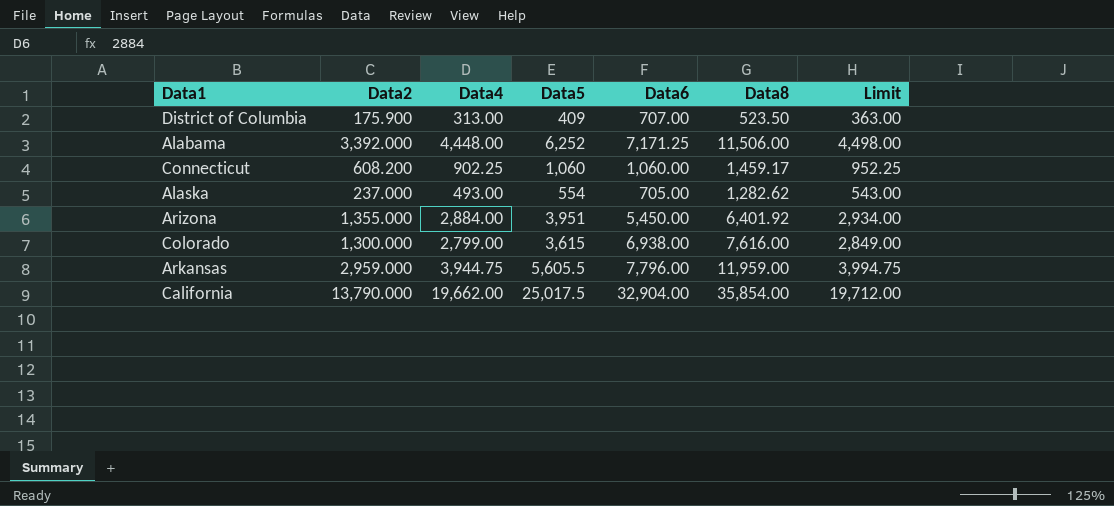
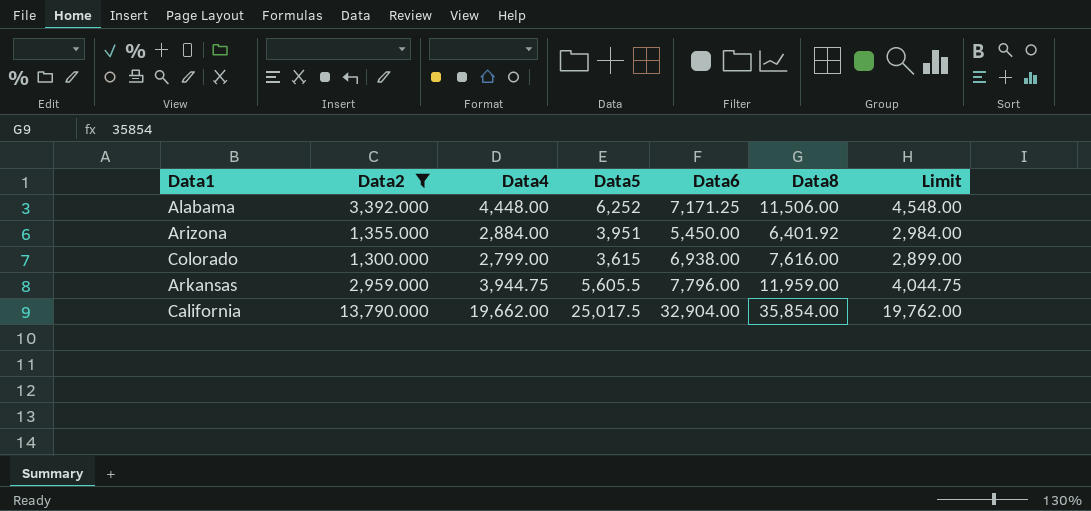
filter: none -> Data2 >= 1,300.000
column Limit | formula: [Data4] + 50 -> [Data4] + 100

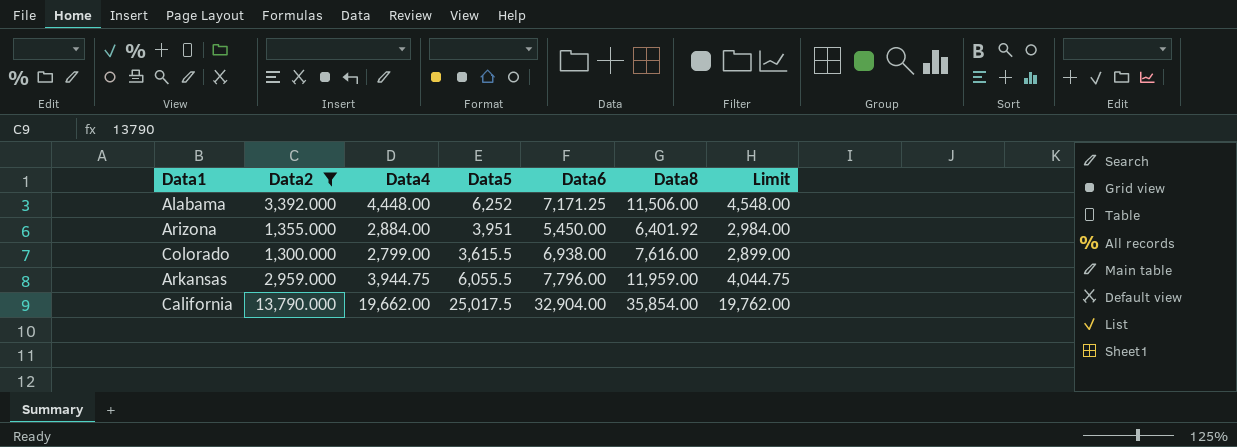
Colorado | Data5: 3,615 -> 3,615.5
Arkansas | Data5: 5,605.5 -> 6,055.5

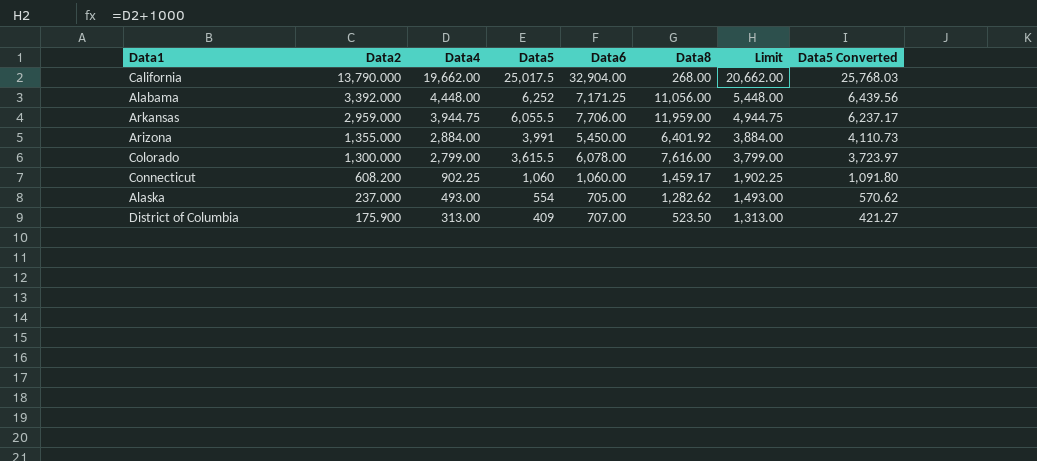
filter: Data2 >= 1,300.000 -> none
row order: none -> Data2 descending
column Limit | formula: [Data4] + 100 -> [Data4] + 1000
column Data5 Converted | formula: none -> [Data5] * 1.03
California | Data8: 35,854.00 -> 268.00
Alabama | Data8: 11,506.00 -> 11,056.00
Arkansas | Data6: 7,796.00 -> 7,706.00
Arizona | Data5: 3,951 -> 3,991
Colorado | Data6: 6,938.00 -> 6,078.00

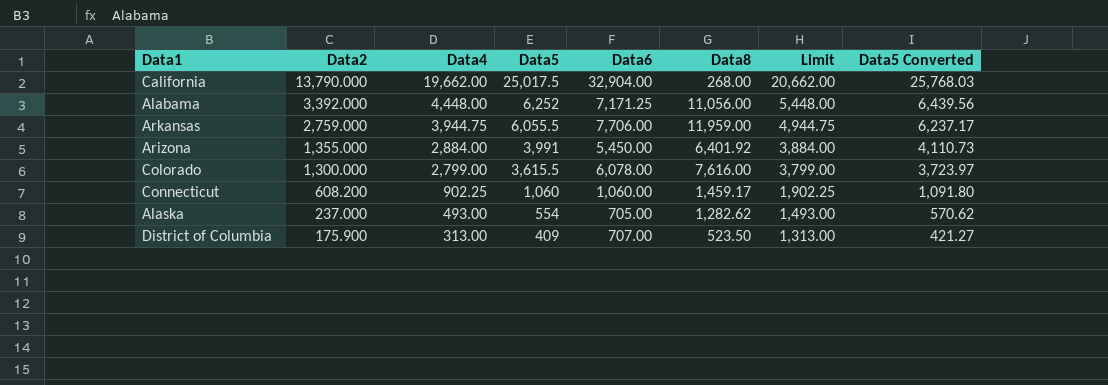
Arkansas | Data2: 2,959.000 -> 2,759.000

